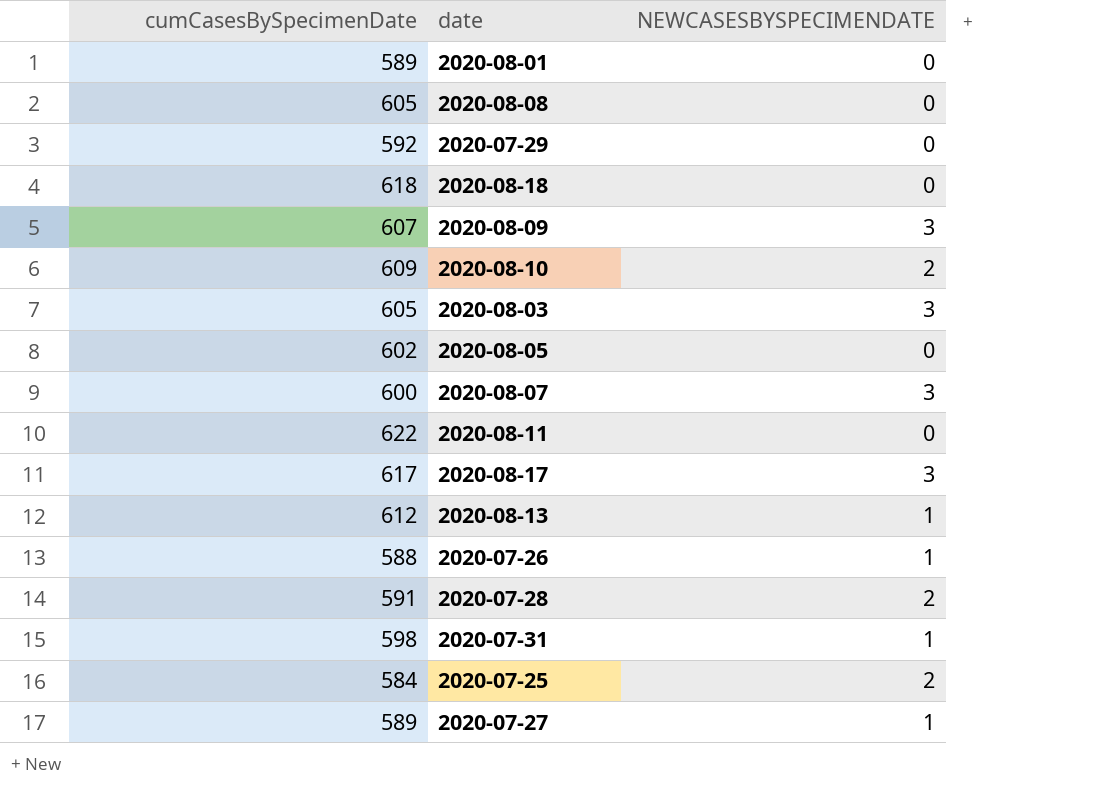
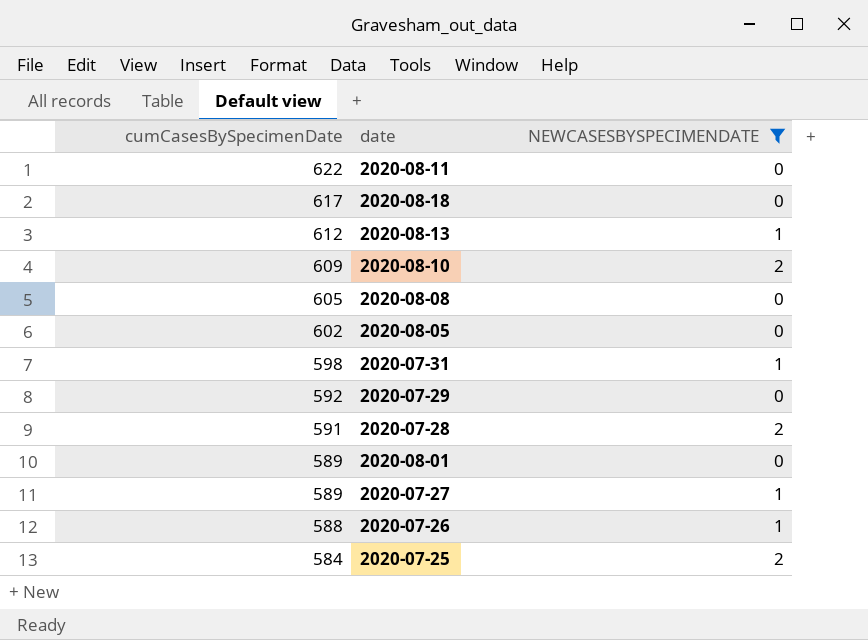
filter: none -> NEWCASESBYSPECIMENDATE != 3
row order: none -> cumCasesBySpecimenDate descending
2020-08-18 | cumCasesBySpecimenDate: 618 -> 617

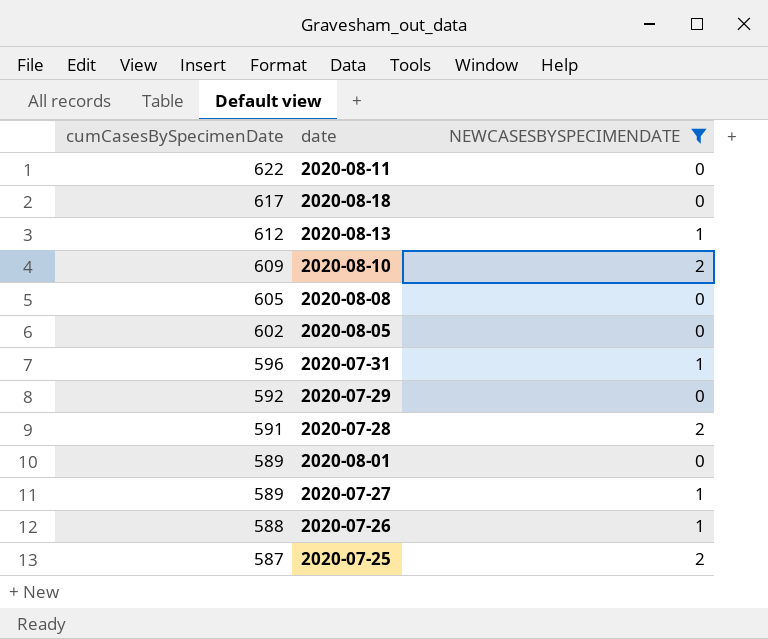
2020-07-31 | cumCasesBySpecimenDate: 598 -> 596
2020-07-25 | cumCasesBySpecimenDate: 584 -> 587

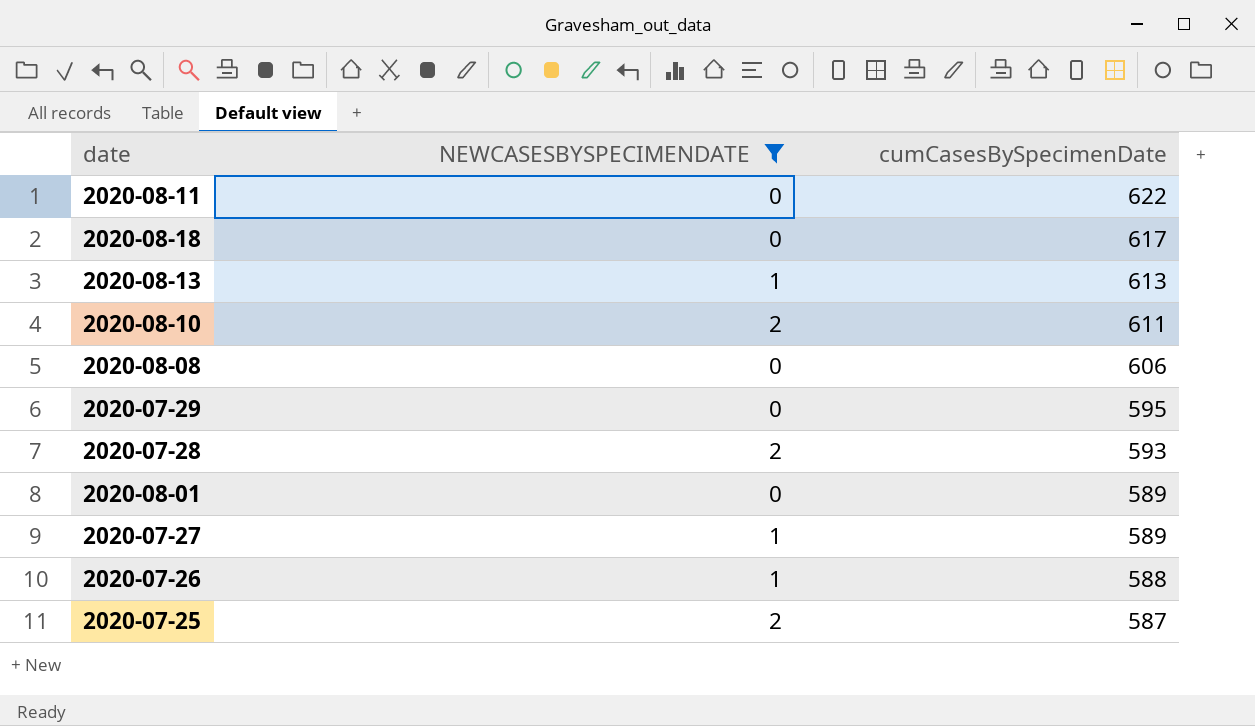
column cumCasesBySpecimenDate | position: 1 -> 3
row 2020-08-05: 602 | 0 -> none
row 2020-07-31: 596 | 1 -> none
2020-08-13 | cumCasesBySpecimenDate: 612 -> 613
2020-08-10 | cumCasesBySpecimenDate: 609 -> 611
2020-08-08 | cumCasesBySpecimenDate: 605 -> 606
2020-07-29 | cumCasesBySpecimenDate: 592 -> 595
2020-07-28 | cumCasesBySpecimenDate: 591 -> 593

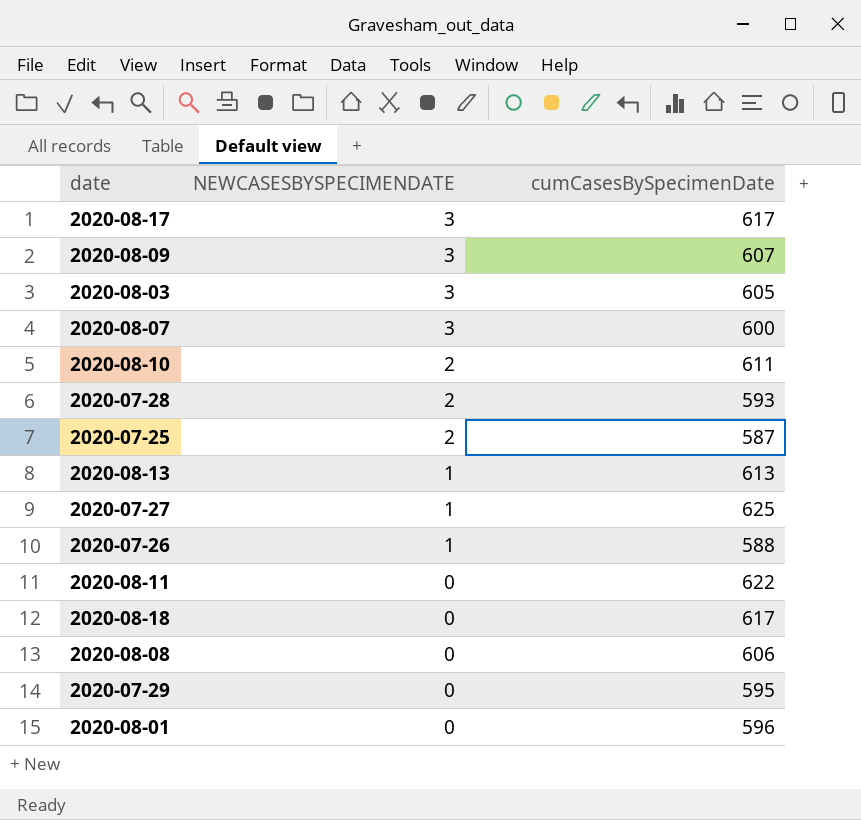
filter: NEWCASESBYSPECIMENDATE != 3 -> none
row order: cumCasesBySpecimenDate descending -> NEWCASESBYSPECIMENDATE descending
2020-07-27 | cumCasesBySpecimenDate: 589 -> 625
2020-08-01 | cumCasesBySpecimenDate: 589 -> 596

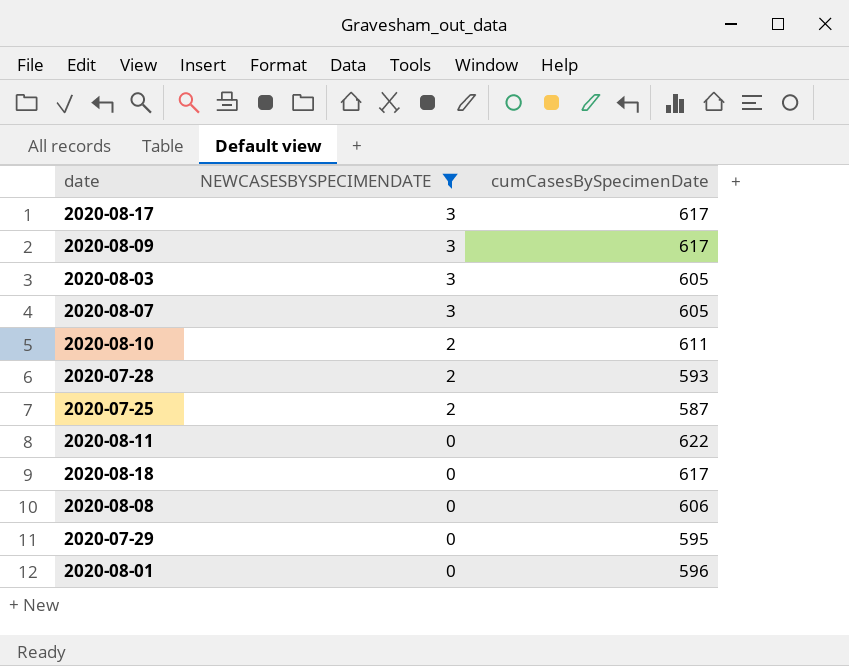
filter: none -> NEWCASESBYSPECIMENDATE != 1
2020-08-09 | cumCasesBySpecimenDate: 607 -> 617
2020-08-07 | cumCasesBySpecimenDate: 600 -> 605

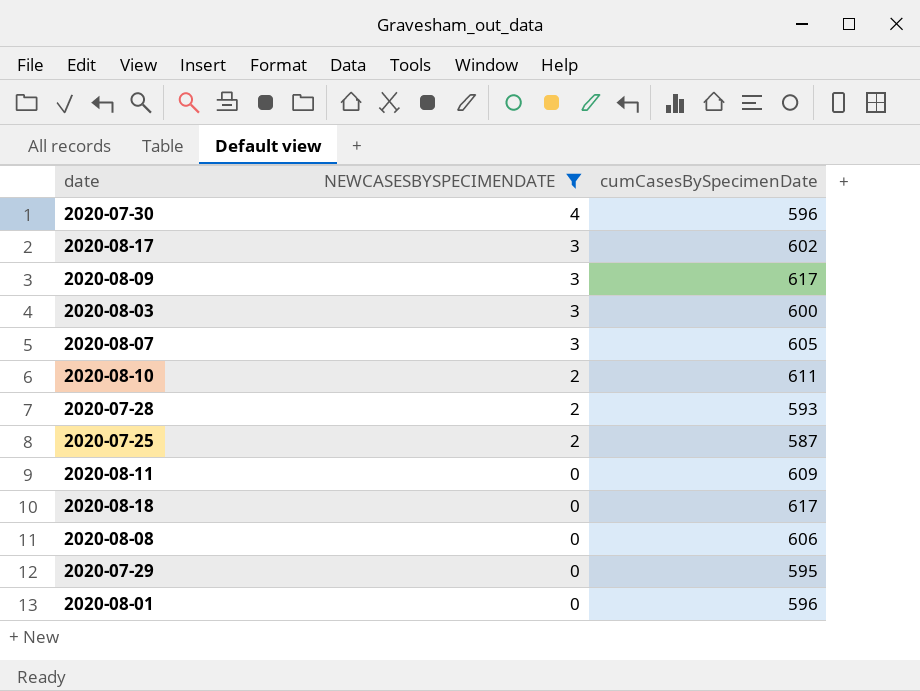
row 2020-07-30: none -> 4 | 596
2020-08-17 | cumCasesBySpecimenDate: 617 -> 602
2020-08-03 | cumCasesBySpecimenDate: 605 -> 600
2020-08-11 | cumCasesBySpecimenDate: 622 -> 609

